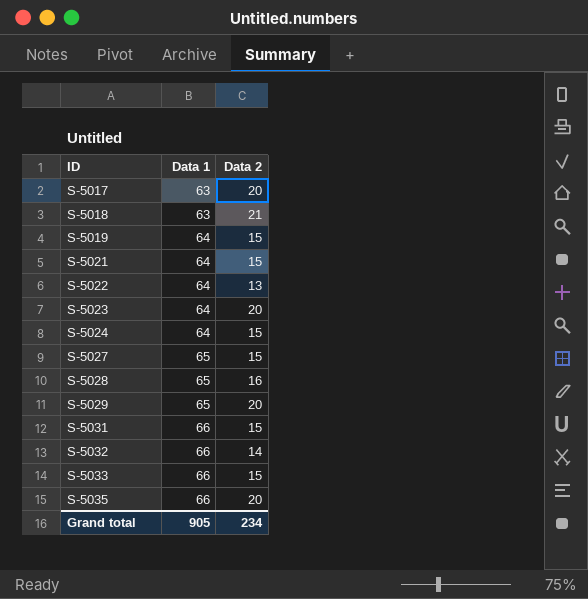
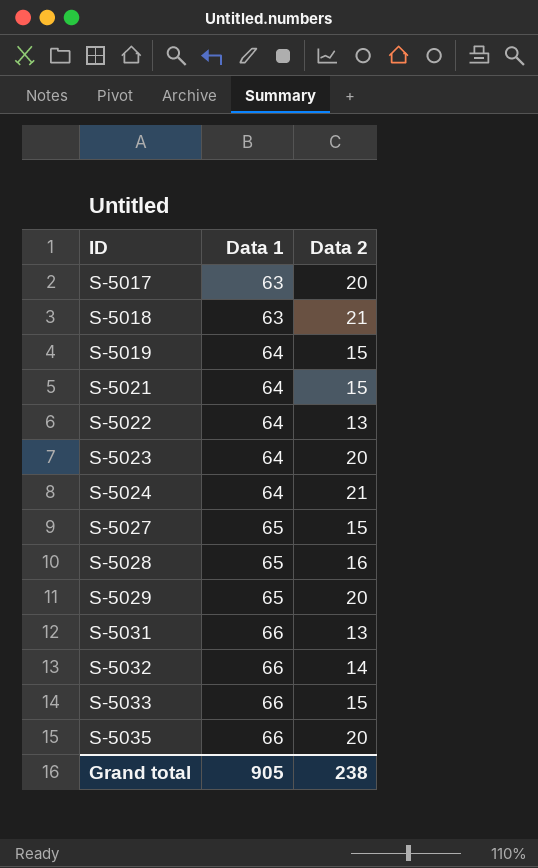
S-5024 | Data 2: 15 -> 21
S-5031 | Data 2: 15 -> 13
Grand total | Data 2: 234 -> 238

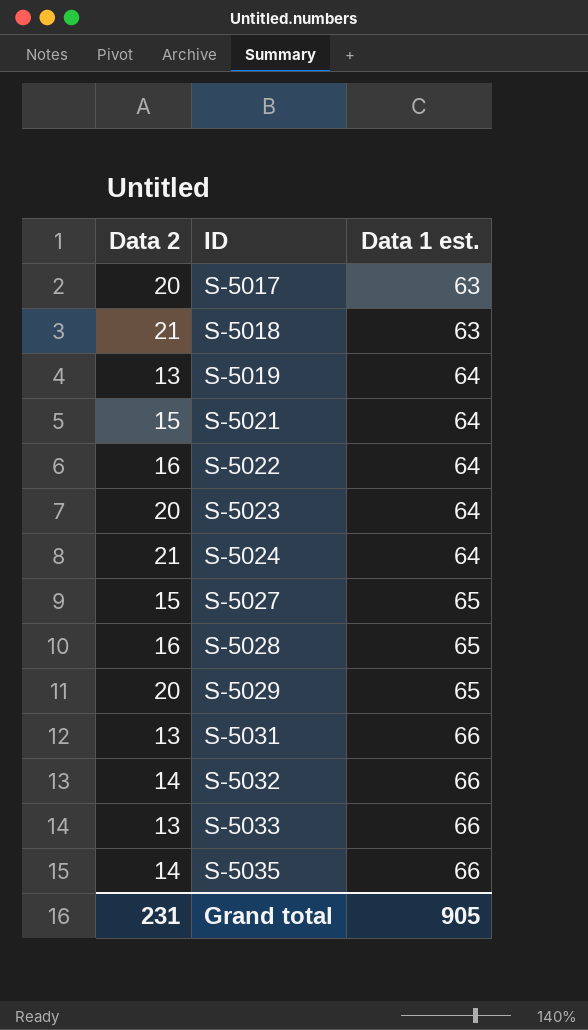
column Data 2 | position: 3 -> 1
column name: Data 1 -> Data 1 est.
S-5019 | Data 2: 15 -> 13
S-5022 | Data 2: 13 -> 16
S-5033 | Data 2: 15 -> 13
S-5035 | Data 2: 20 -> 14
Grand total | Data 2: 238 -> 231

